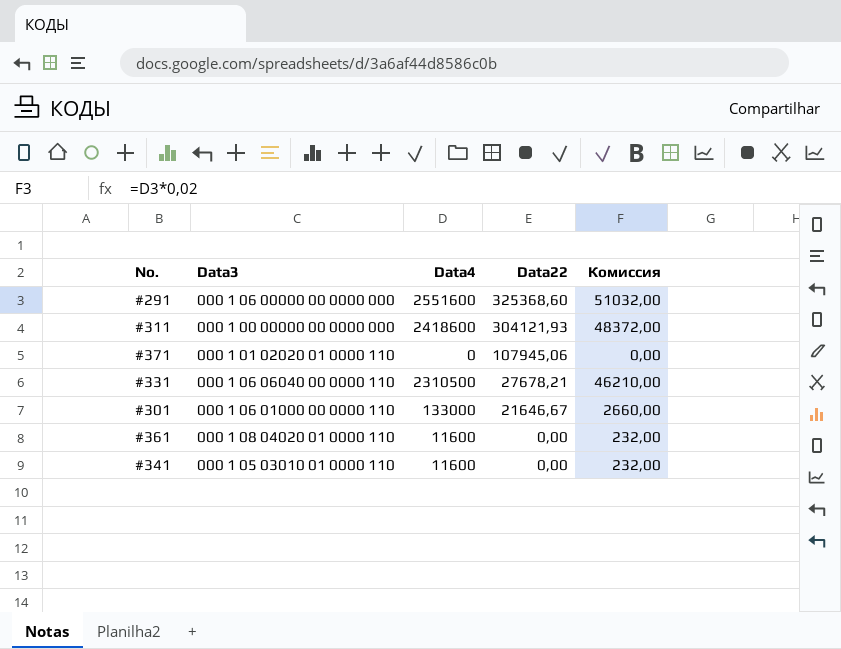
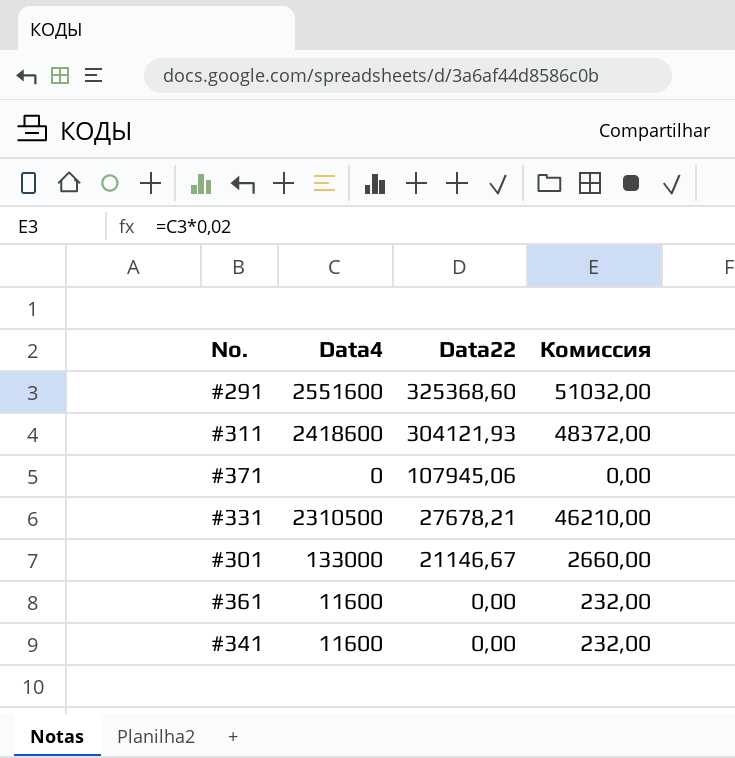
column Data3 | position: 2 -> none
#301 | Data22: 21646,67 -> 21146,67

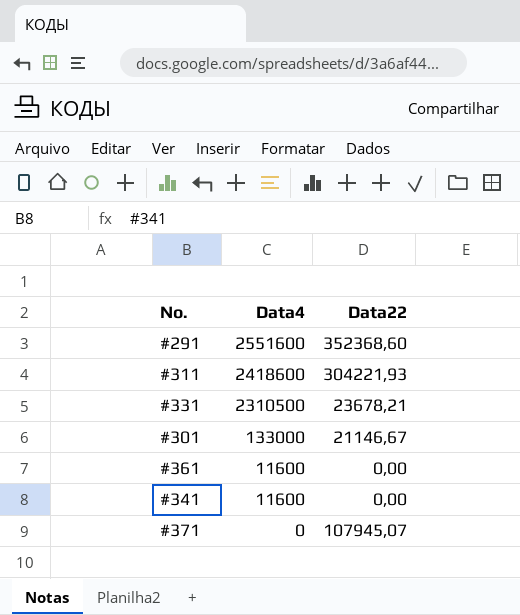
row order: Data22 descending -> Data4 descending
column Комиссия | formula: [Data4] * 0,02 -> none
#291 | Data22: 325368,60 -> 352368,60
#311 | Data22: 304121,93 -> 304221,93
#331 | Data22: 27678,21 -> 23678,21
#371 | Data22: 107945,06 -> 107945,07

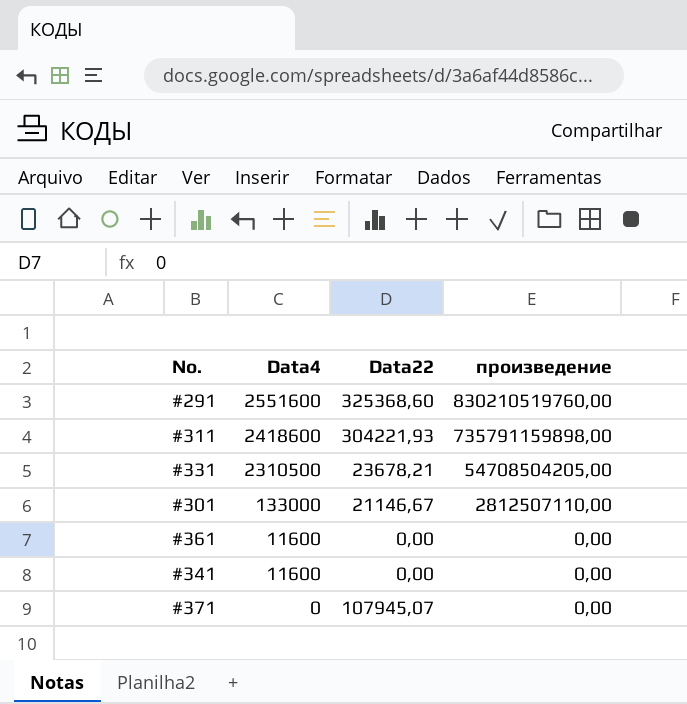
column произведение | formula: none -> [Data4] * [Data22]
#291 | Data22: 352368,60 -> 325368,60

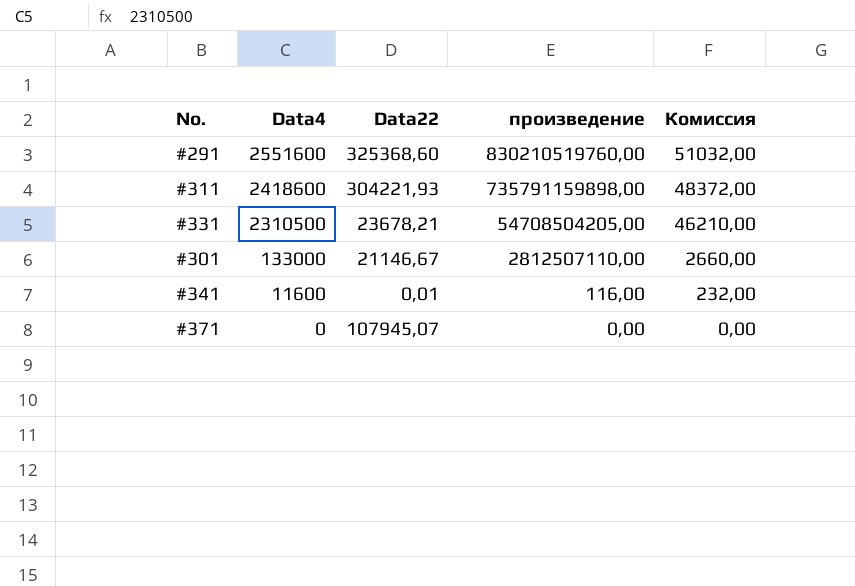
column Комиссия | formula: none -> [Data4] * 0,02
row #361: 11600 | 0,00 | 0,00 -> none
#341 | Data22: 0,00 -> 0,01
#341 | произведение: 0,00 -> 116,00

